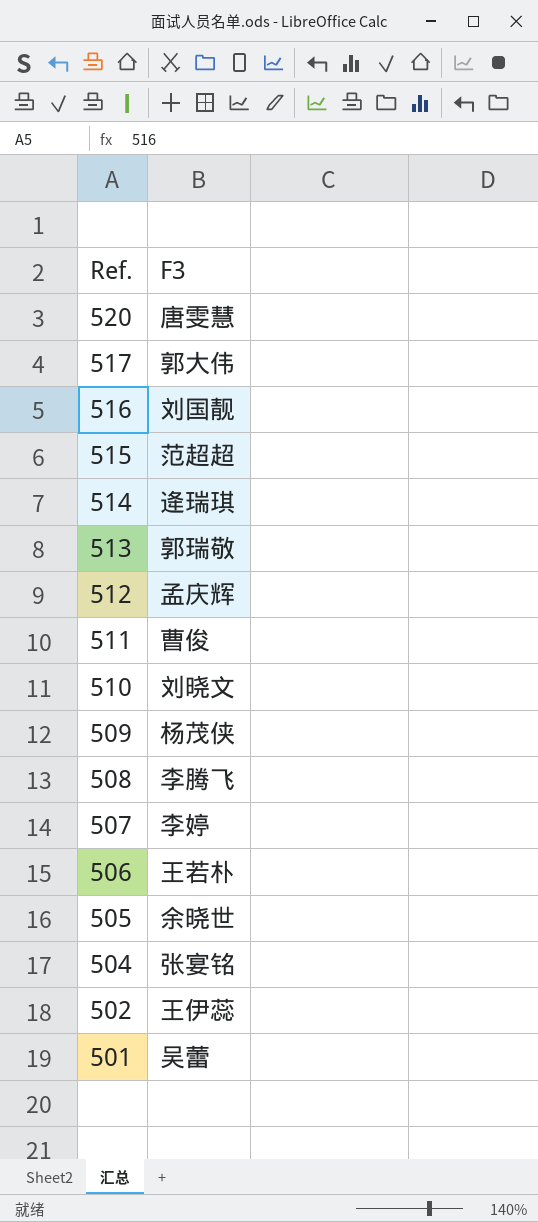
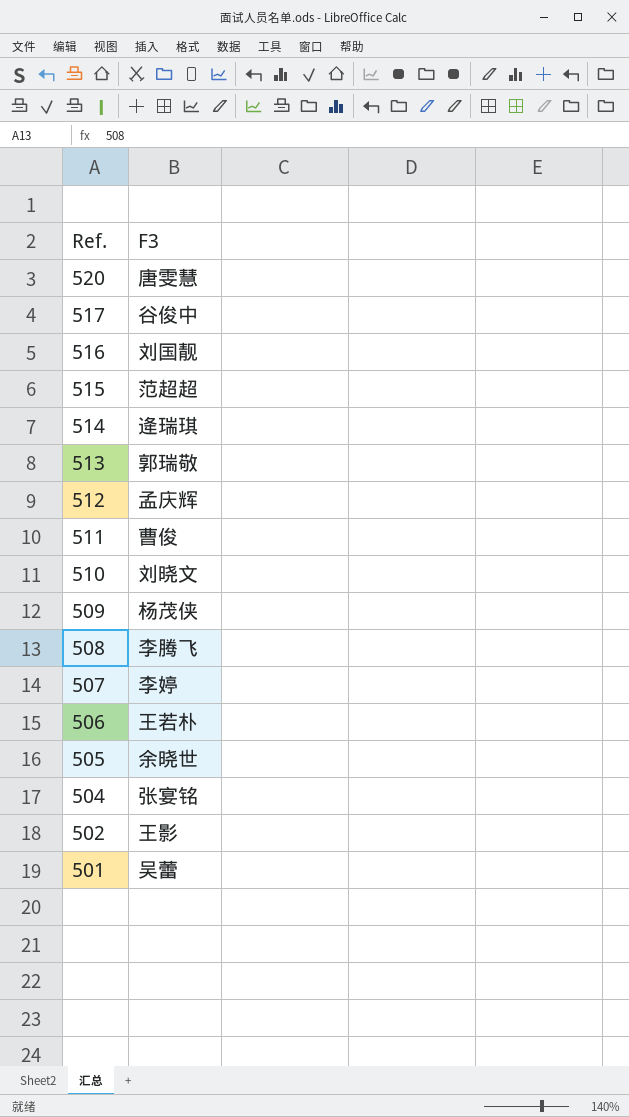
517 | F3: 郭大伟 -> 谷俊中
502 | F3: 王伊蕊 -> 王影

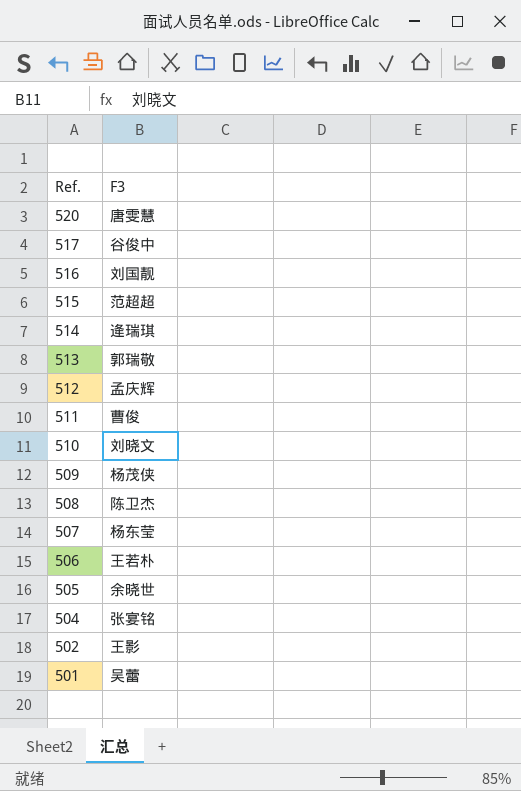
508 | F3: 李腾飞 -> 陈卫杰
507 | F3: 李婷 -> 杨东莹

